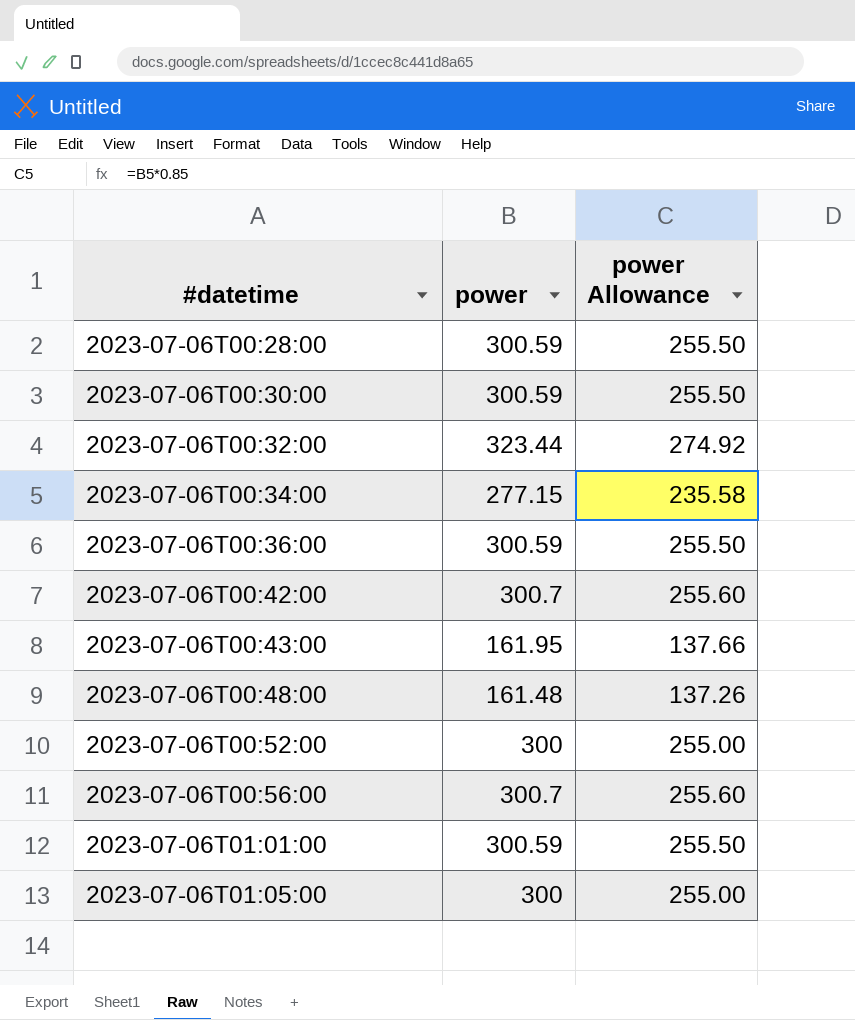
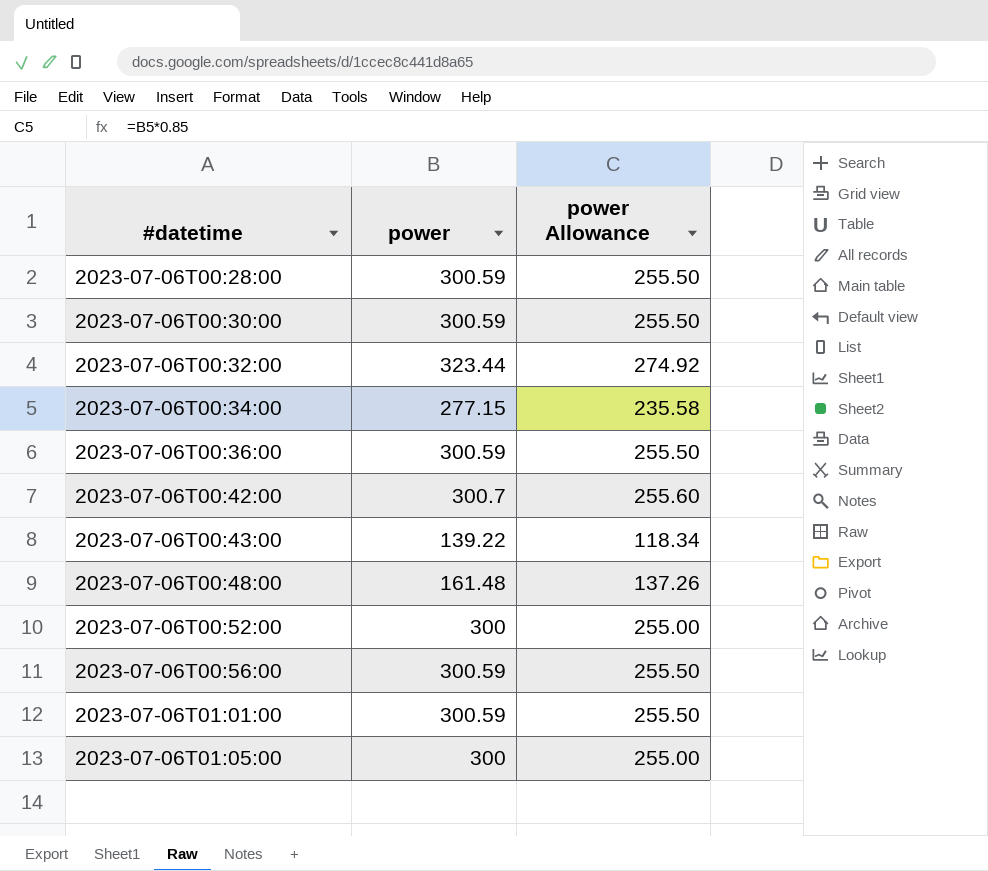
2023-07-06T00:43:00 | power: 161.95 -> 139.22
2023-07-06T00:43:00 | power Allowance: 137.66 -> 118.34
2023-07-06T00:56:00 | power: 300.7 -> 300.59
2023-07-06T00:56:00 | power Allowance: 255.60 -> 255.50

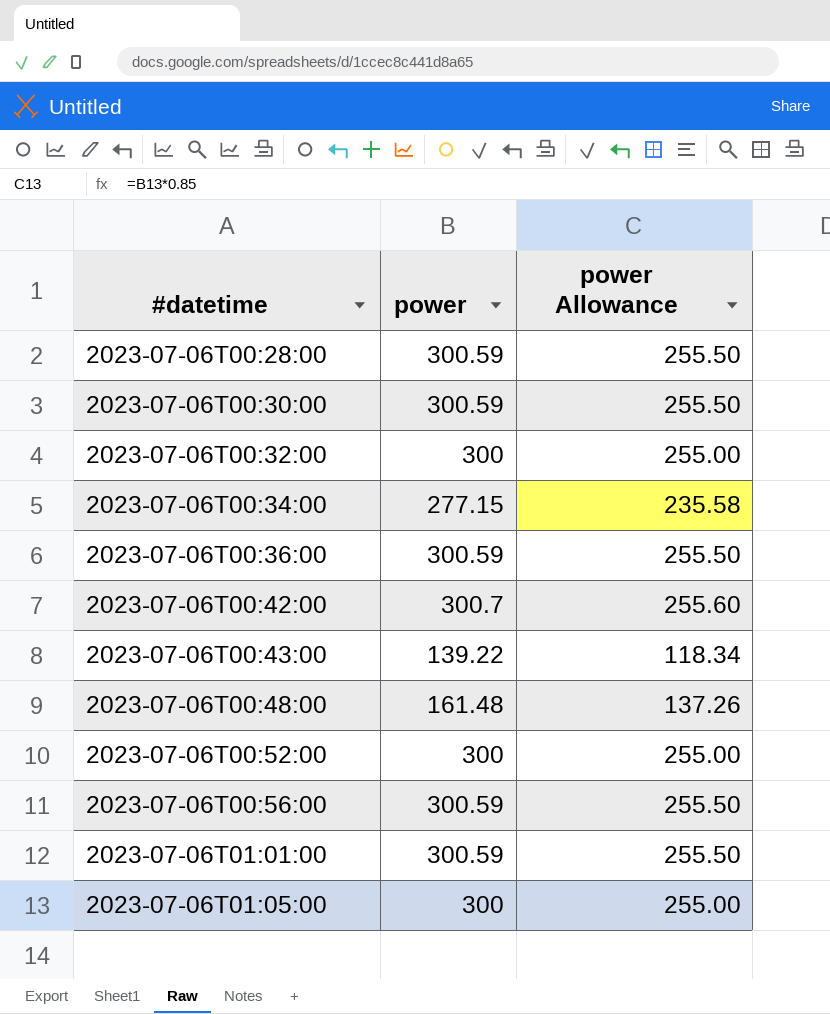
2023-07-06T00:32:00 | power: 323.44 -> 300
2023-07-06T00:32:00 | power Allowance: 274.92 -> 255.00

